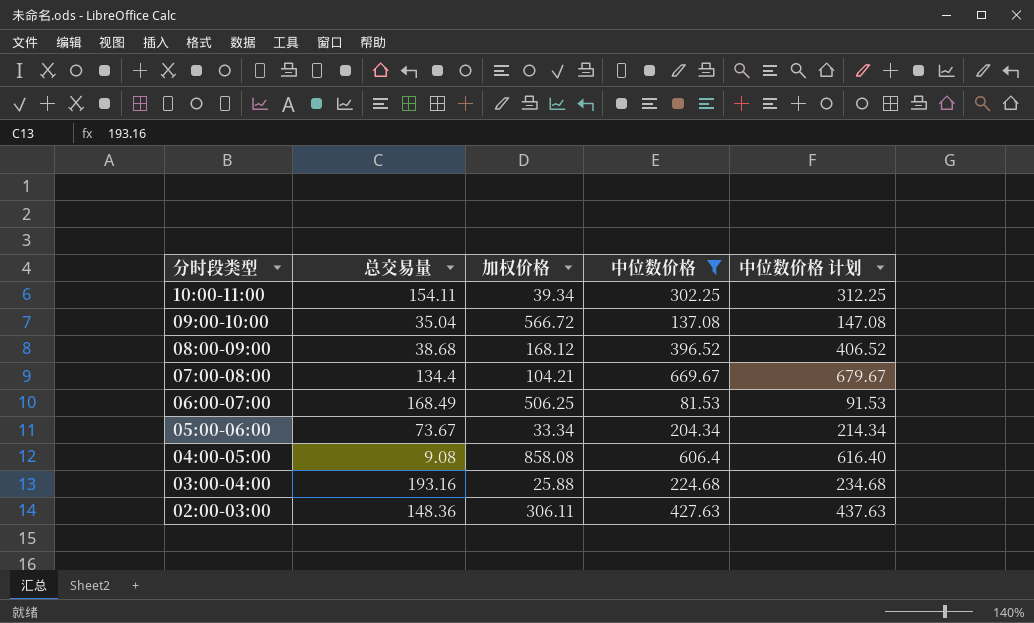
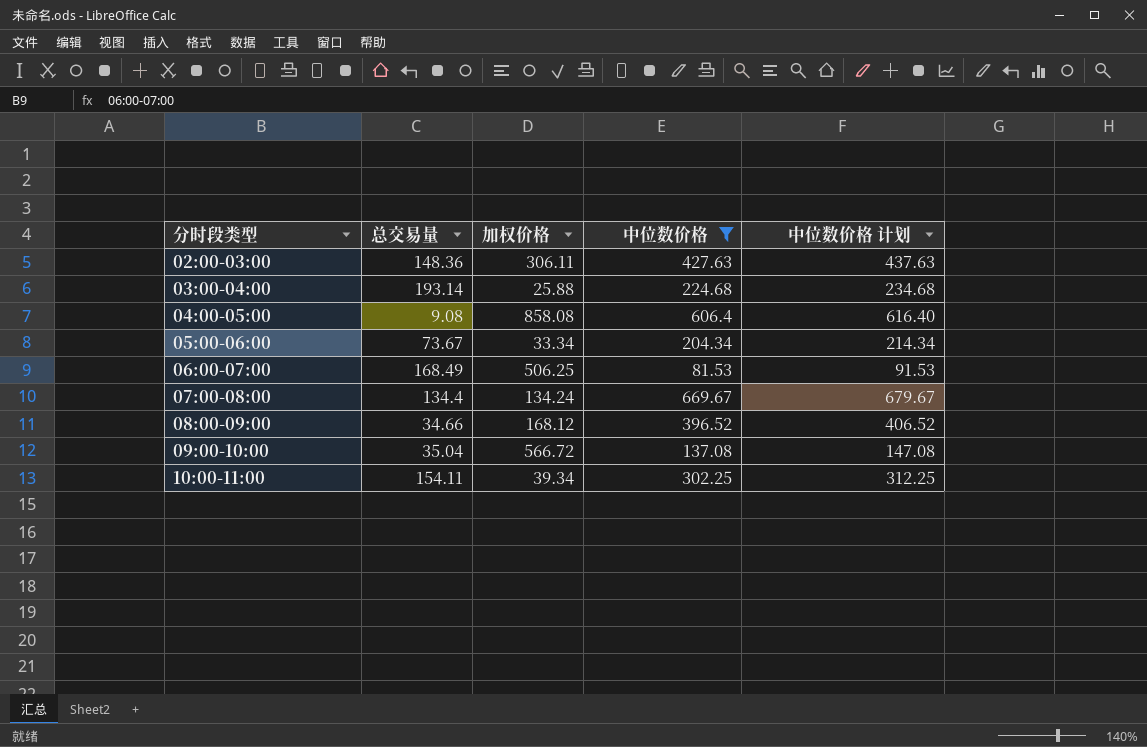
row order: 分时段类型 descending -> 分时段类型 ascending
03:00-04:00 | 总交易量: 193.16 -> 193.14
07:00-08:00 | 加权价格: 104.21 -> 134.24
08:00-09:00 | 总交易量: 38.68 -> 34.66

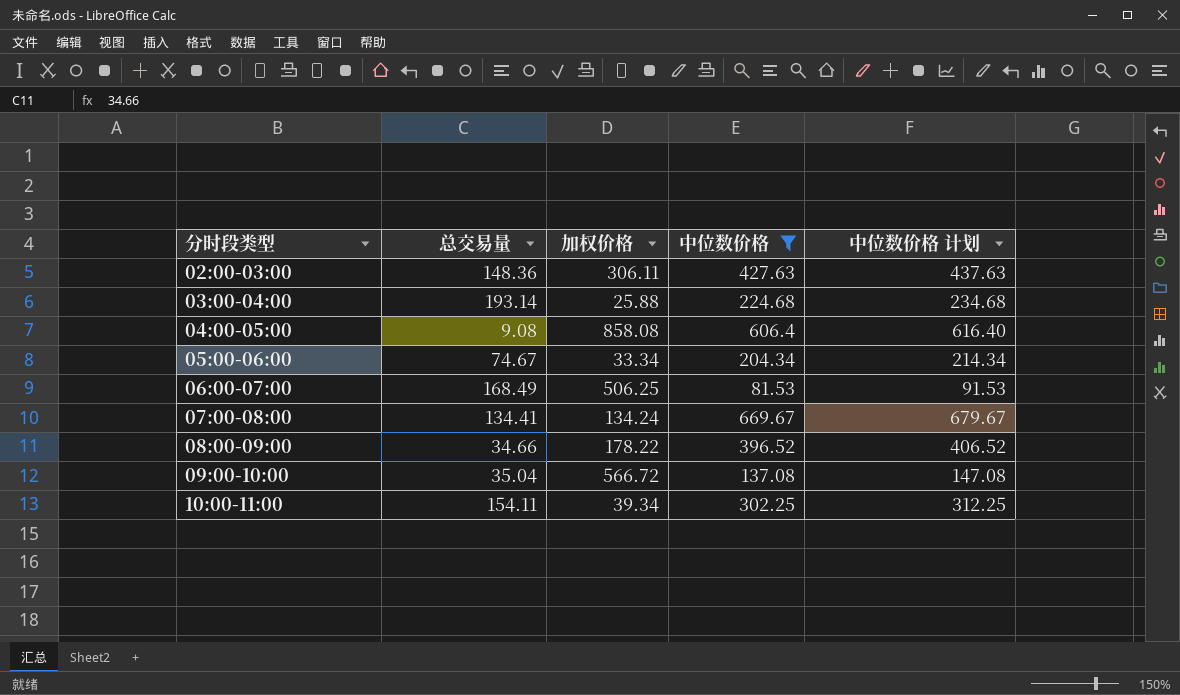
05:00-06:00 | 总交易量: 73.67 -> 74.67
07:00-08:00 | 总交易量: 134.4 -> 134.41
08:00-09:00 | 加权价格: 168.12 -> 178.22

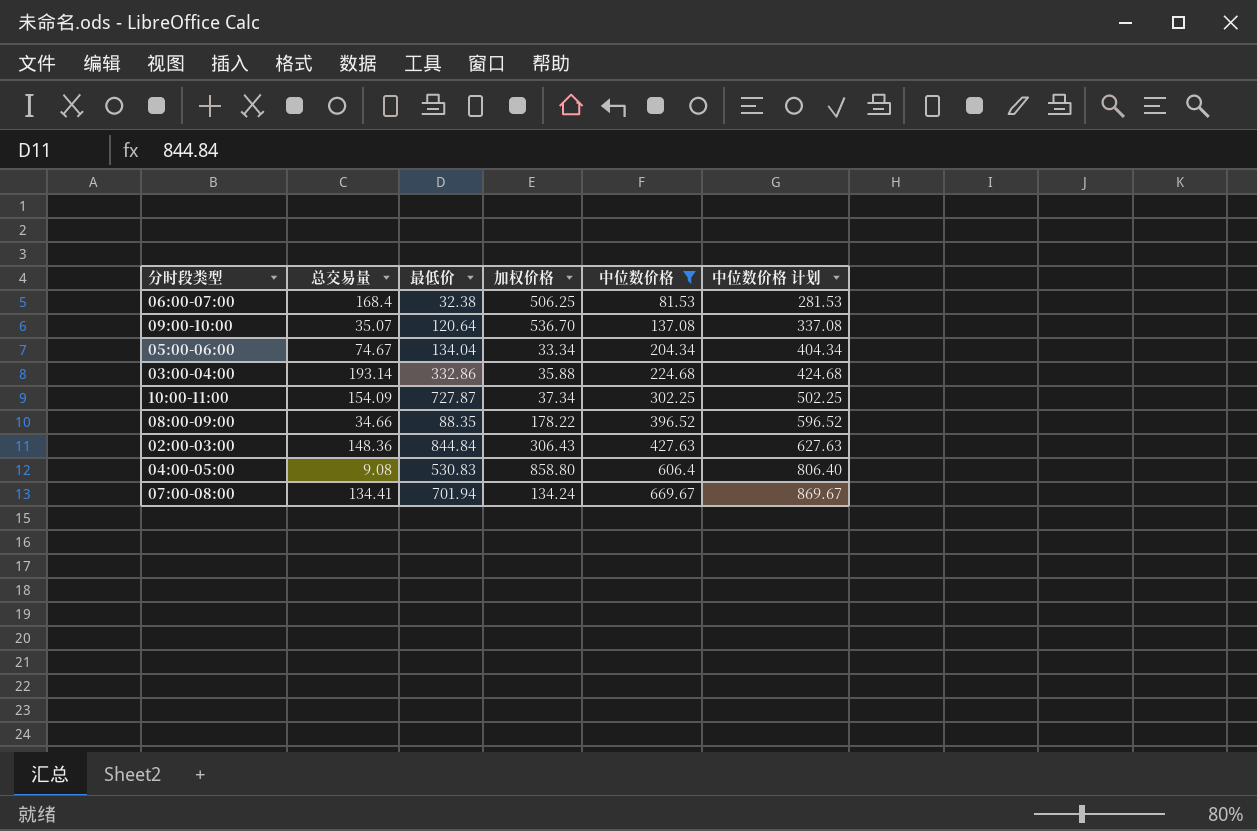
row order: 分时段类型 ascending -> 中位数价格 ascending
column 最低价 | position: none -> 3
column 中位数价格 计划 | formula: [中位数价格] + 10 -> [中位数价格] + 200
06:00-07:00 | 总交易量: 168.49 -> 168.4
09:00-10:00 | 总交易量: 35.04 -> 35.07
09:00-10:00 | 加权价格: 566.72 -> 536.70
03:00-04:00 | 加权价格: 25.88 -> 35.88
10:00-11:00 | 总交易量: 154.11 -> 154.09
10:00-11:00 | 加权价格: 39.34 -> 37.34
02:00-03:00 | 加权价格: 306.11 -> 306.43
04:00-05:00 | 加权价格: 858.08 -> 858.80

